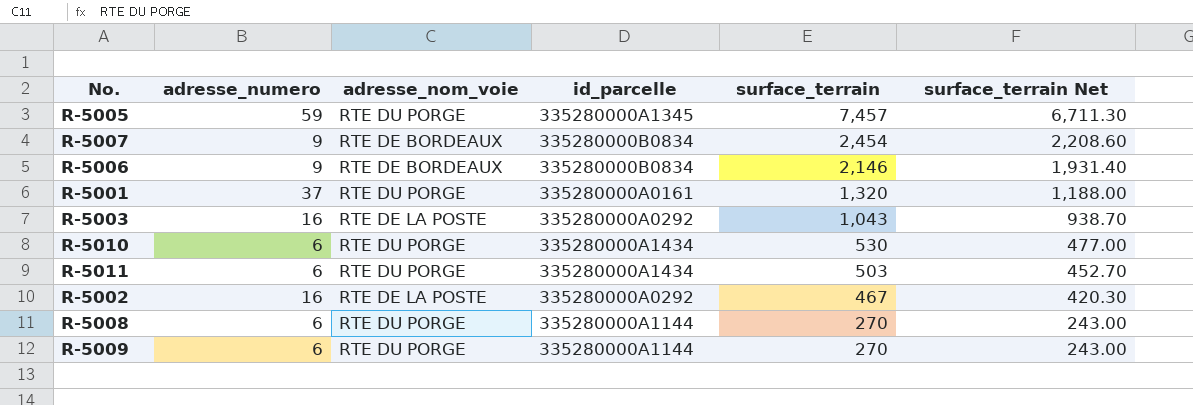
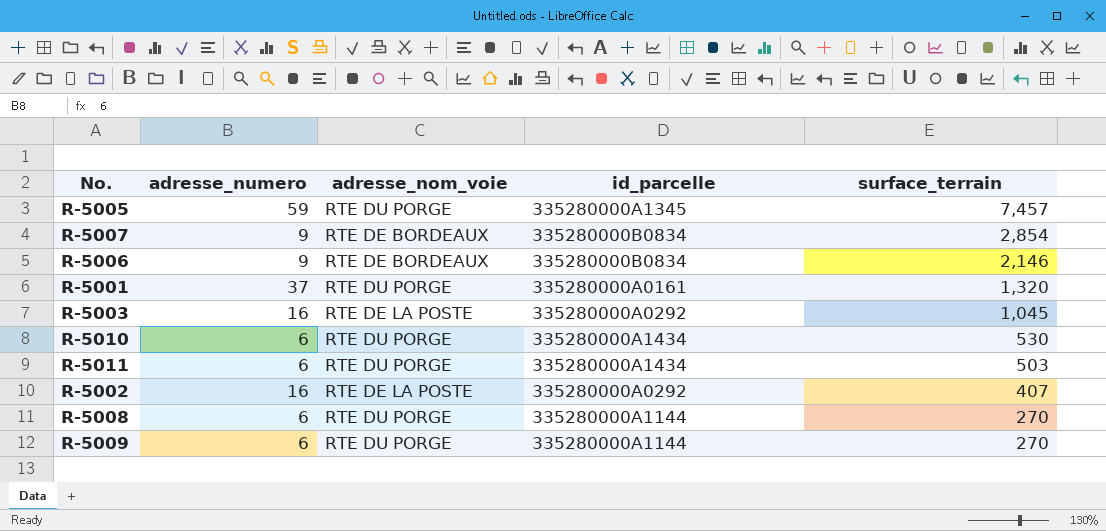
column surface_terrain Net | formula: [surface_terrain] * 0.9 -> none
R-5007 | surface_terrain: 2,454 -> 2,854
R-5003 | surface_terrain: 1,043 -> 1,045
R-5002 | surface_terrain: 467 -> 407

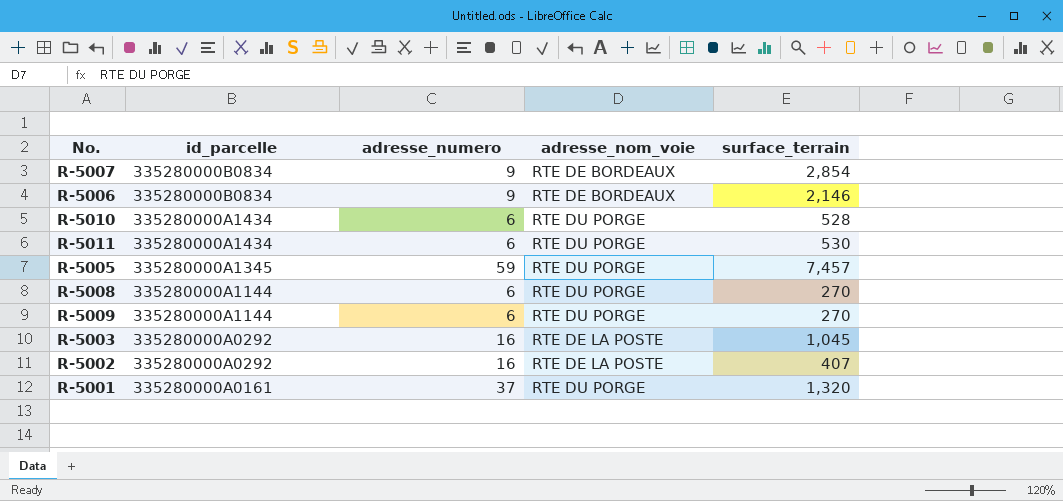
row order: surface_terrain descending -> id_parcelle descending
column id_parcelle | position: 4 -> 2
R-5010 | surface_terrain: 530 -> 528
R-5011 | surface_terrain: 503 -> 530

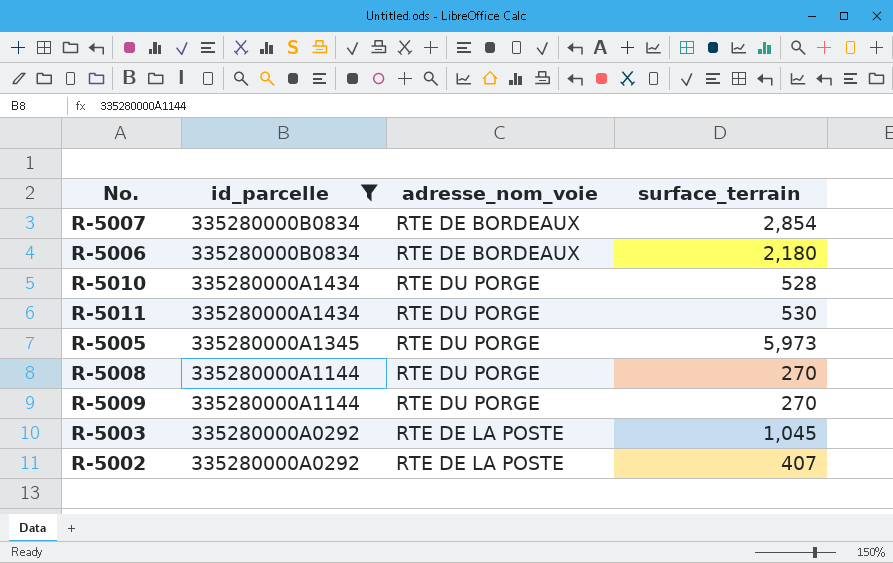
filter: none -> id_parcelle != 335280000A0161
column adresse_numero | position: 3 -> none
R-5006 | surface_terrain: 2,146 -> 2,180
R-5005 | surface_terrain: 7,457 -> 5,973

